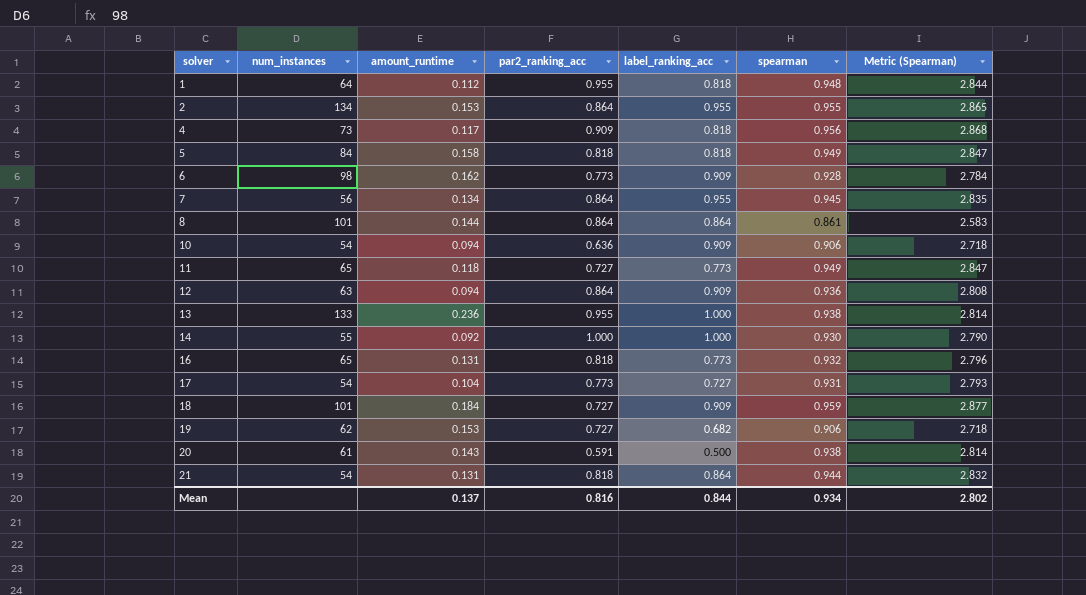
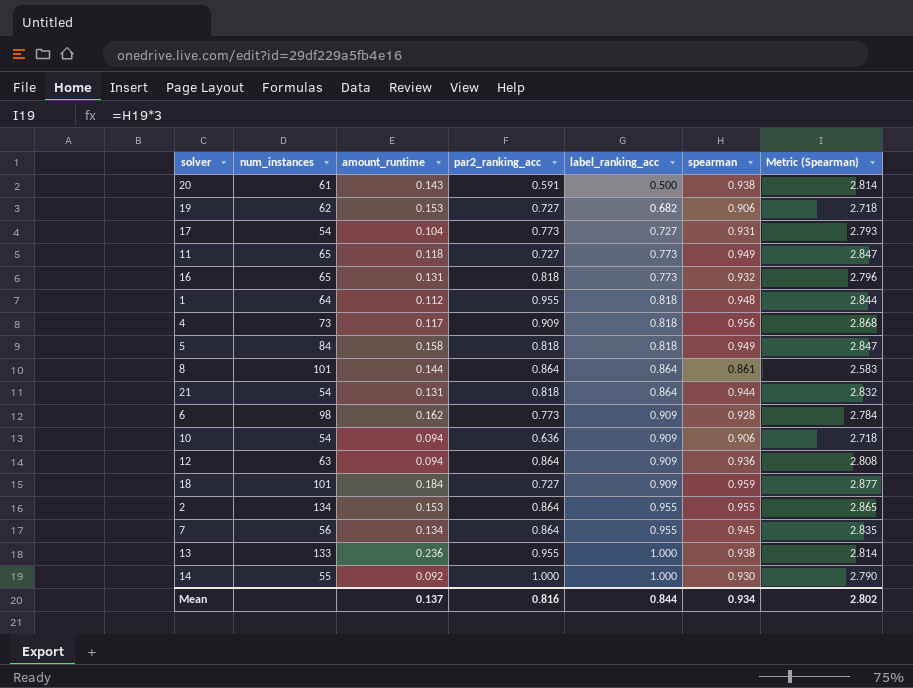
row order: solver ascending -> label_ranking_acc ascending

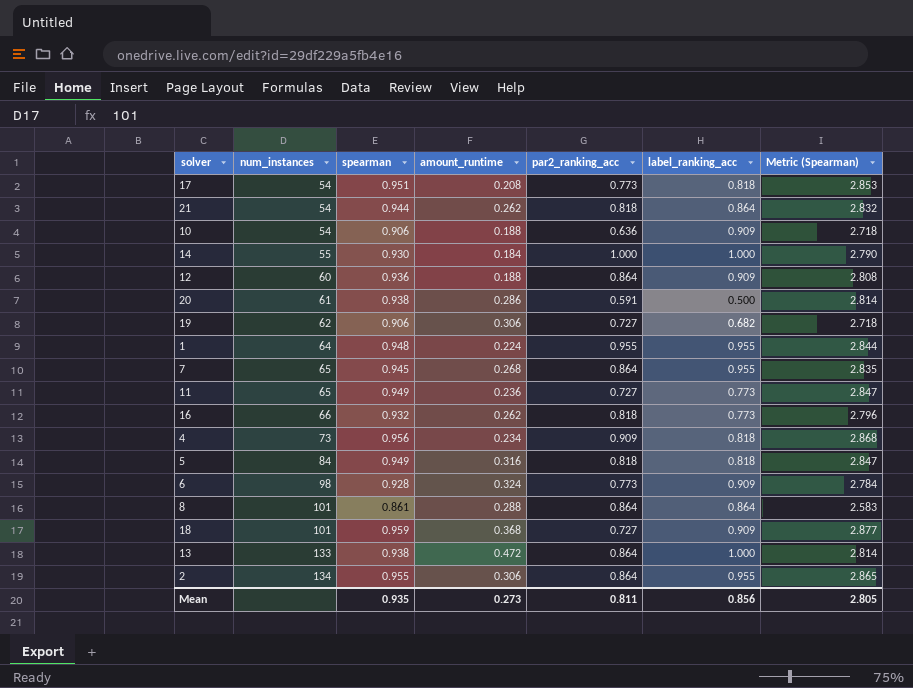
row order: label_ranking_acc ascending -> num_instances ascending
column spearman | position: 6 -> 3
17 | spearman: 0.931 -> 0.951
17 | amount_runtime: 0.104 -> 0.208
17 | label_ranking_acc: 0.727 -> 0.818
17 | Metric (Spearman): 2.793 -> 2.853
21 | amount_runtime: 0.131 -> 0.262
10 | amount_runtime: 0.094 -> 0.188
14 | amount_runtime: 0.092 -> 0.184
12 | num_instances: 63 -> 60
12 | amount_runtime: 0.094 -> 0.188
20 | amount_runtime: 0.143 -> 0.286
19 | amount_runtime: 0.153 -> 0.306
1 | amount_runtime: 0.112 -> 0.224
1 | label_ranking_acc: 0.818 -> 0.955
7 | num_instances: 56 -> 65
7 | amount_runtime: 0.134 -> 0.268
11 | amount_runtime: 0.118 -> 0.236
16 | num_instances: 65 -> 66
16 | amount_runtime: 0.131 -> 0.262
4 | amount_runtime: 0.117 -> 0.234
5 | amount_runtime: 0.158 -> 0.316
6 | amount_runtime: 0.162 -> 0.324
8 | amount_runtime: 0.144 -> 0.288
18 | amount_runtime: 0.184 -> 0.368
13 | amount_runtime: 0.236 -> 0.472
13 | par2_ranking_acc: 0.955 -> 0.864
2 | amount_runtime: 0.153 -> 0.306
Mean | spearman: 0.934 -> 0.935
Mean | amount_runtime: 0.137 -> 0.273
Mean | par2_ranking_acc: 0.816 -> 0.811
Mean | label_ranking_acc: 0.844 -> 0.856
Mean | Metric (Spearman): 2.802 -> 2.805

